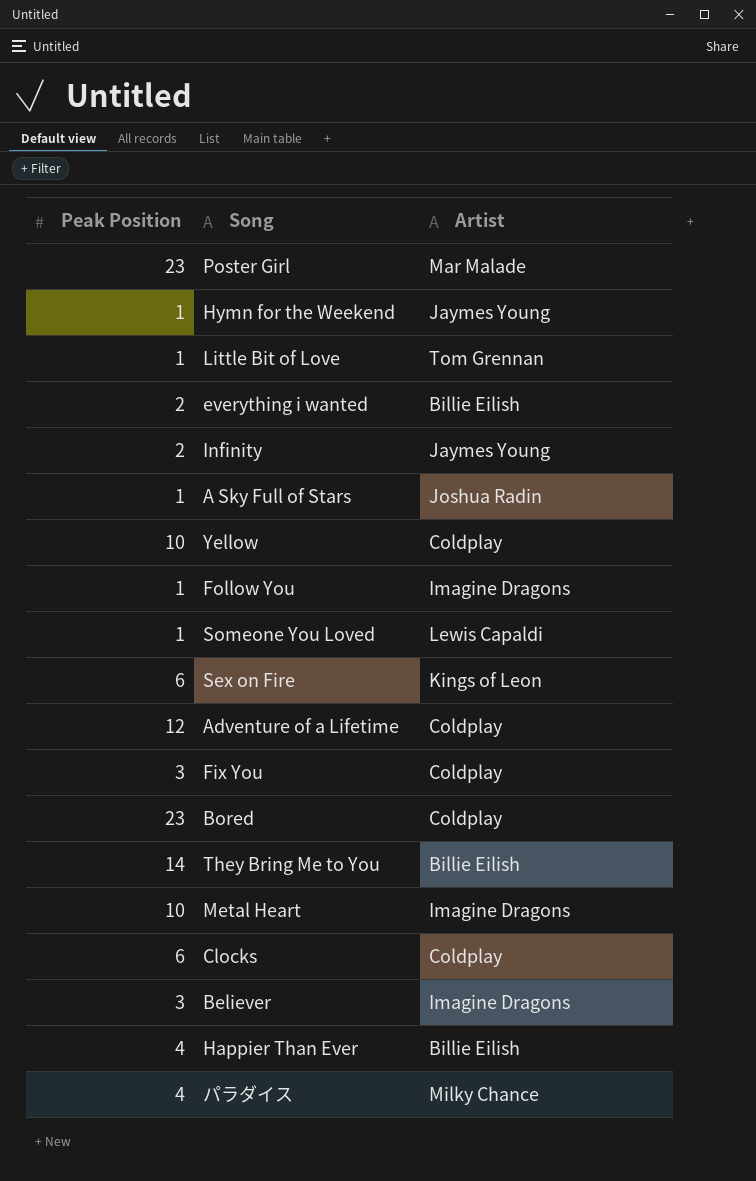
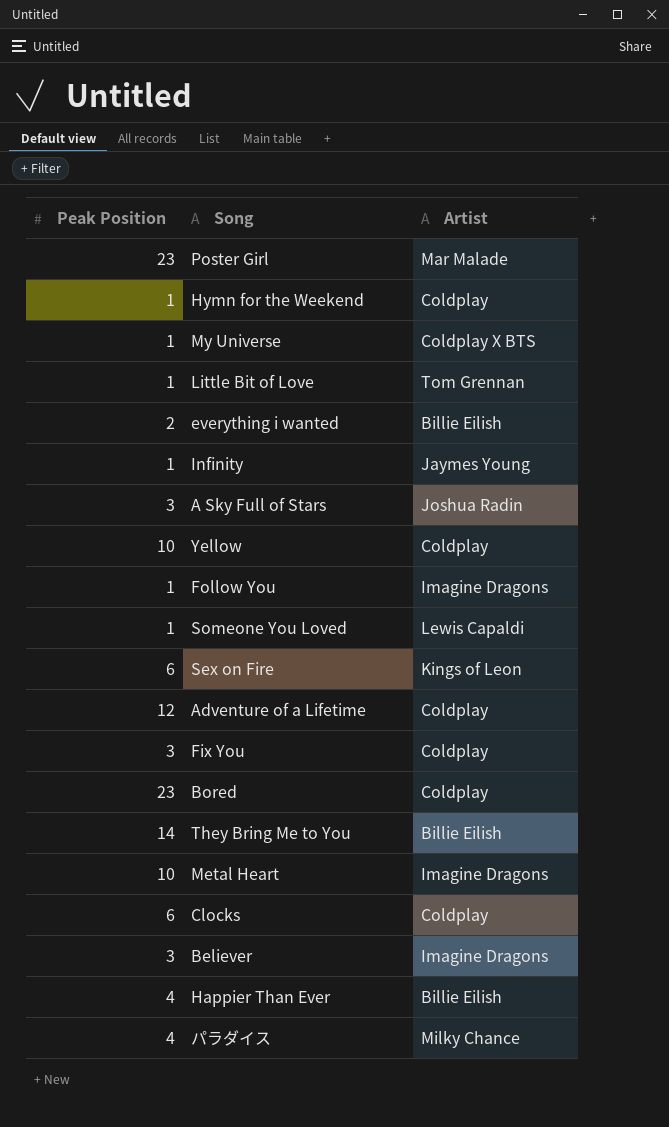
Hymn for the Weekend | Artist: Jaymes Young -> Coldplay
row My Universe: none -> 1 | Coldplay X BTS
Infinity | Peak Position: 2 -> 1
A Sky Full of Stars | Peak Position: 1 -> 3

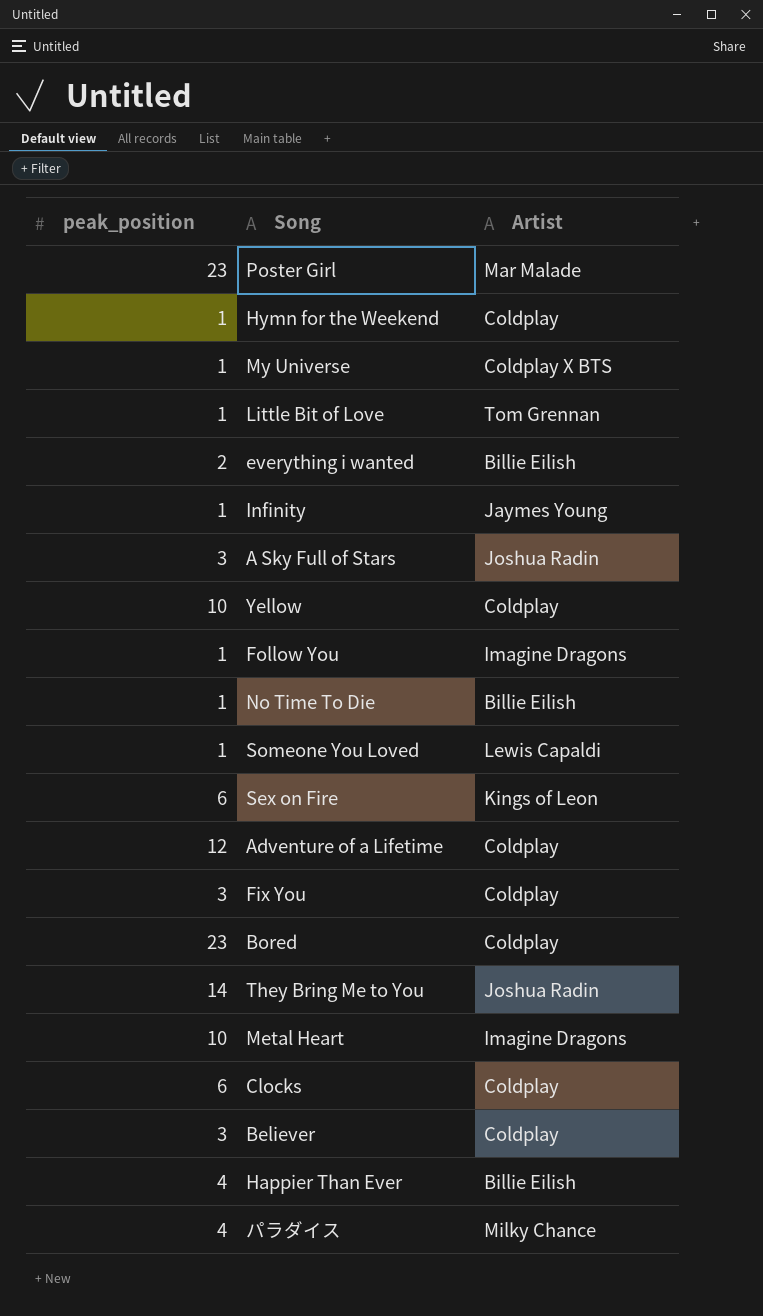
column name: Peak Position -> peak_position
row No Time To Die: none -> 1 | Billie Eilish
They Bring Me to You | Artist: Billie Eilish -> Joshua Radin
Believer | Artist: Imagine Dragons -> Coldplay

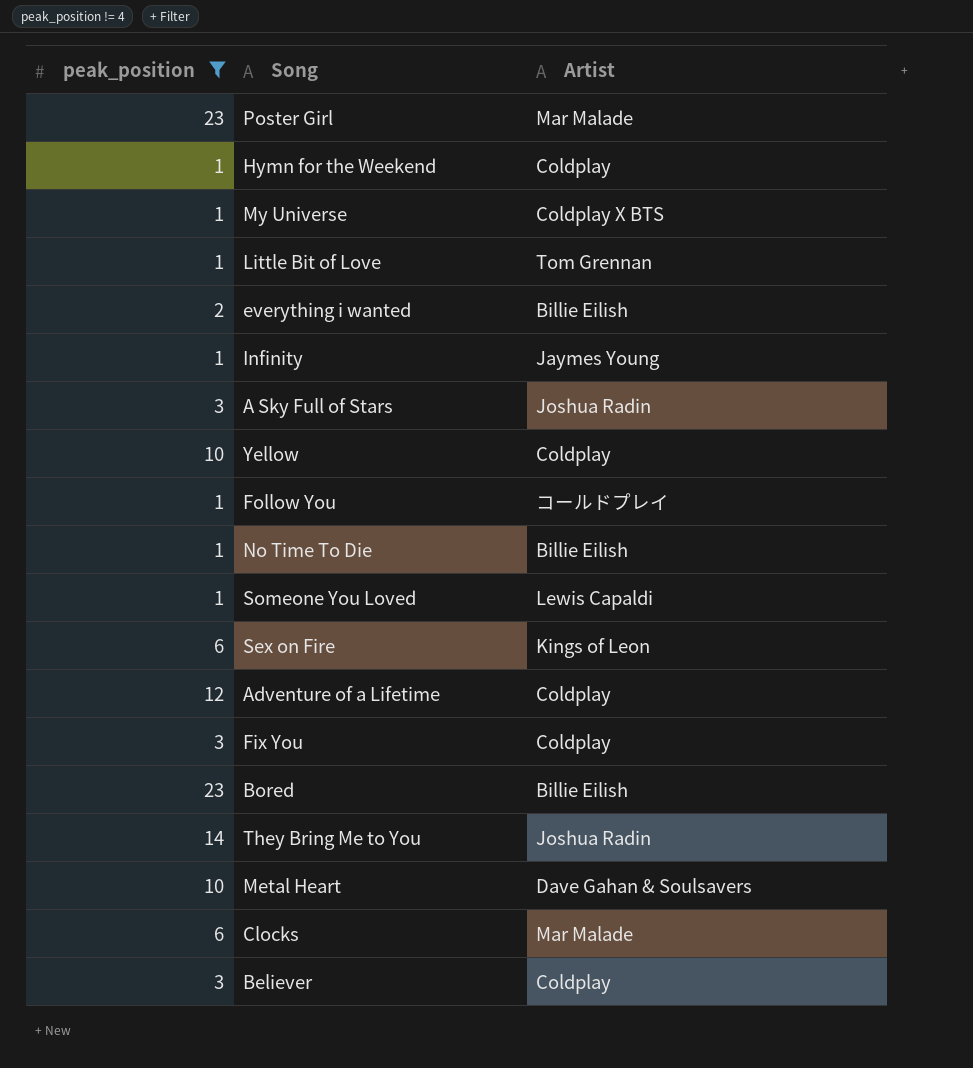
filter: none -> peak_position != 4
Follow You | Artist: Imagine Dragons -> コールドプレイ
Bored | Artist: Coldplay -> Billie Eilish
Metal Heart | Artist: Imagine Dragons -> Dave Gahan & Soulsavers
Clocks | Artist: Coldplay -> Mar Malade

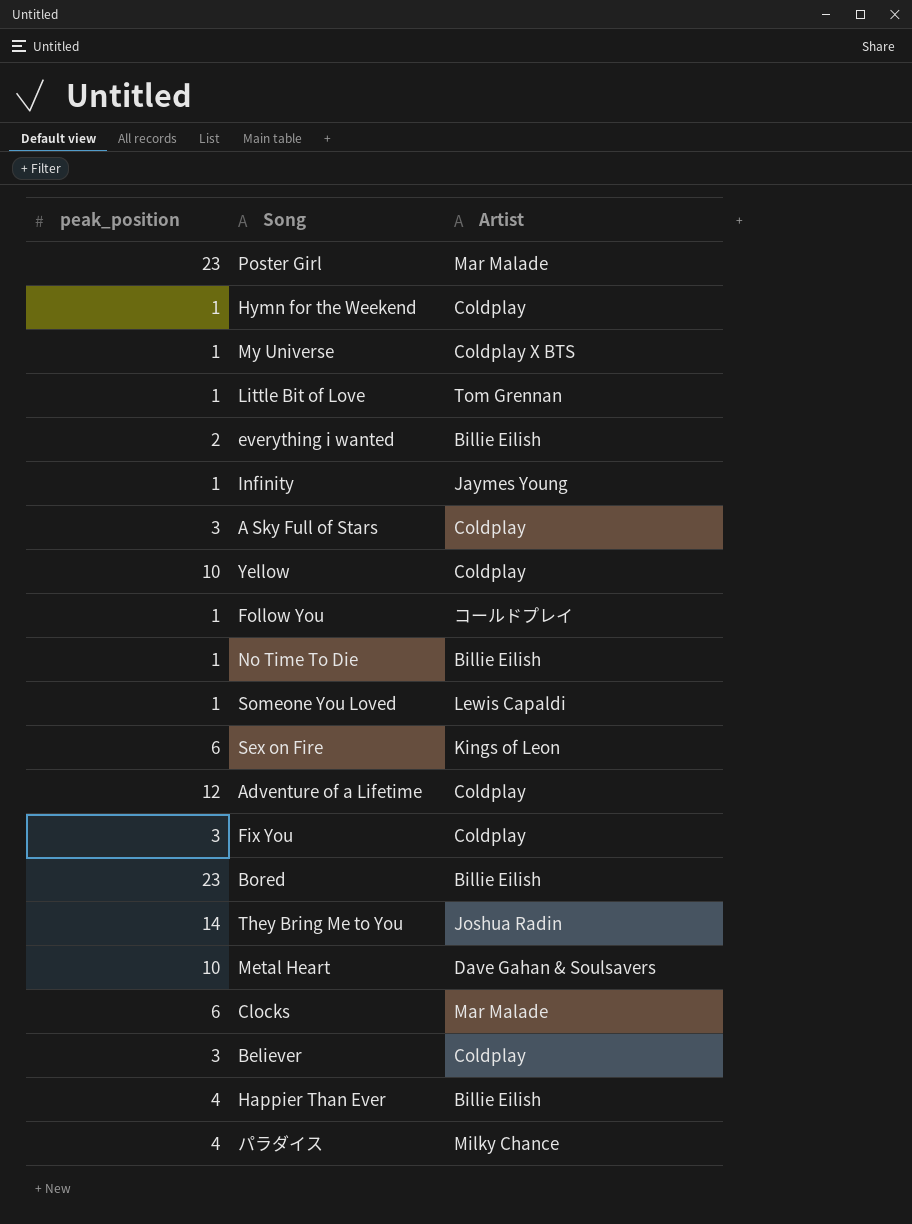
filter: peak_position != 4 -> none
A Sky Full of Stars | Artist: Joshua Radin -> Coldplay

